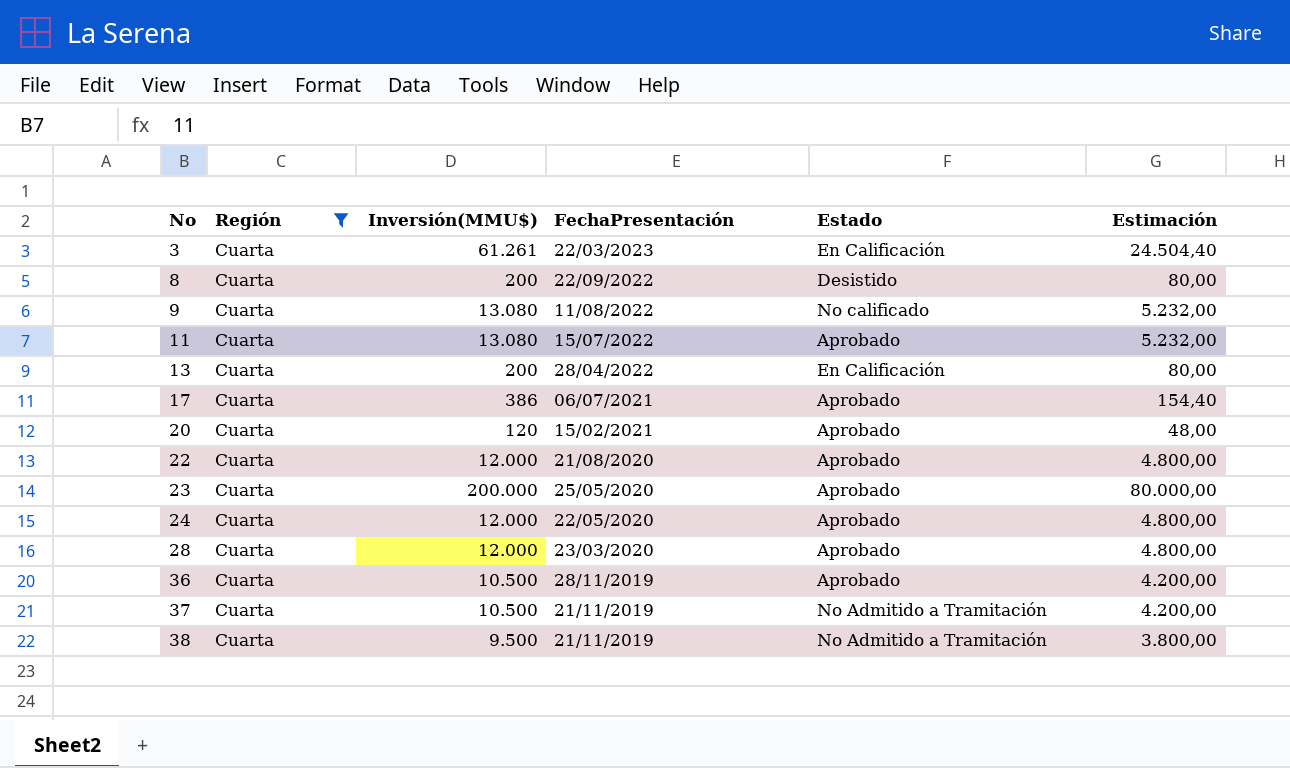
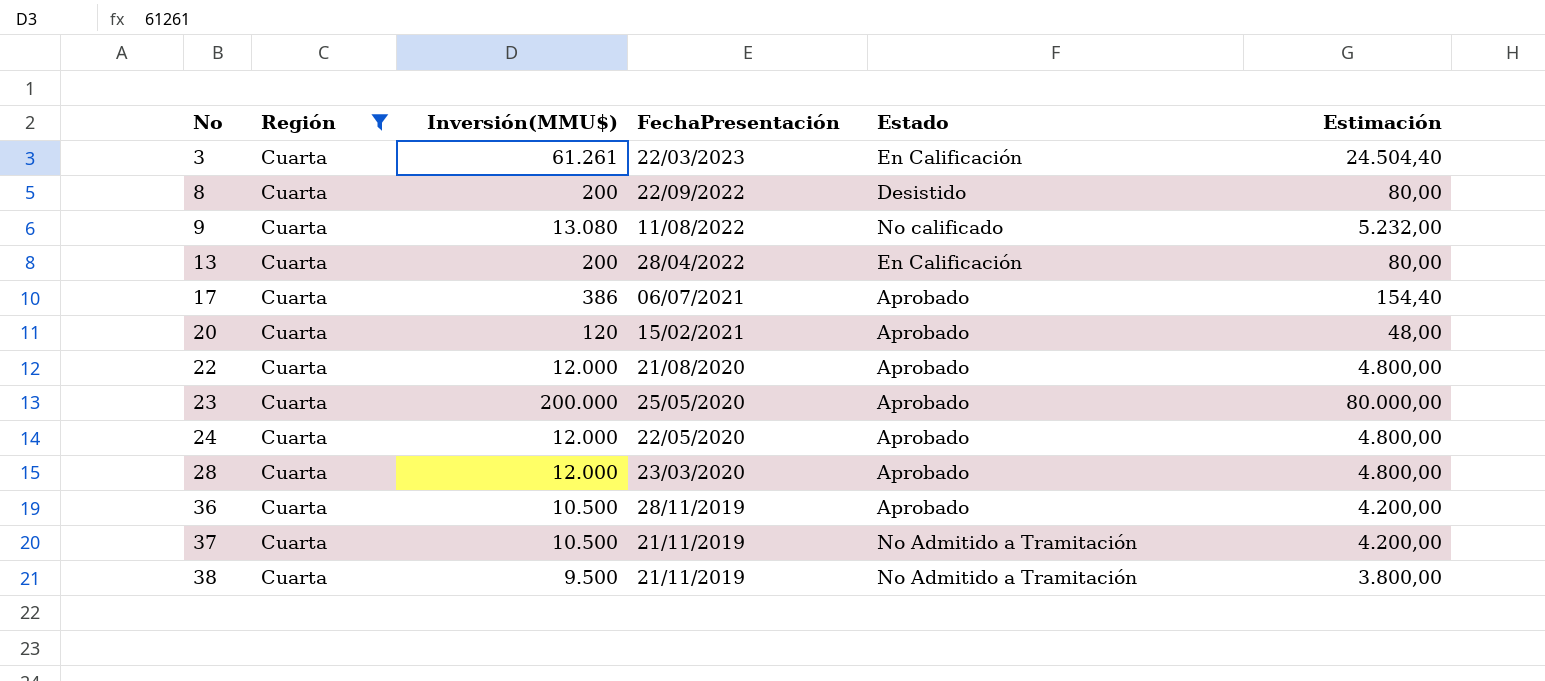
row 11: Cuarta | 13.080 | 15/07/2022 | Aprobado | 5.232,00 -> none

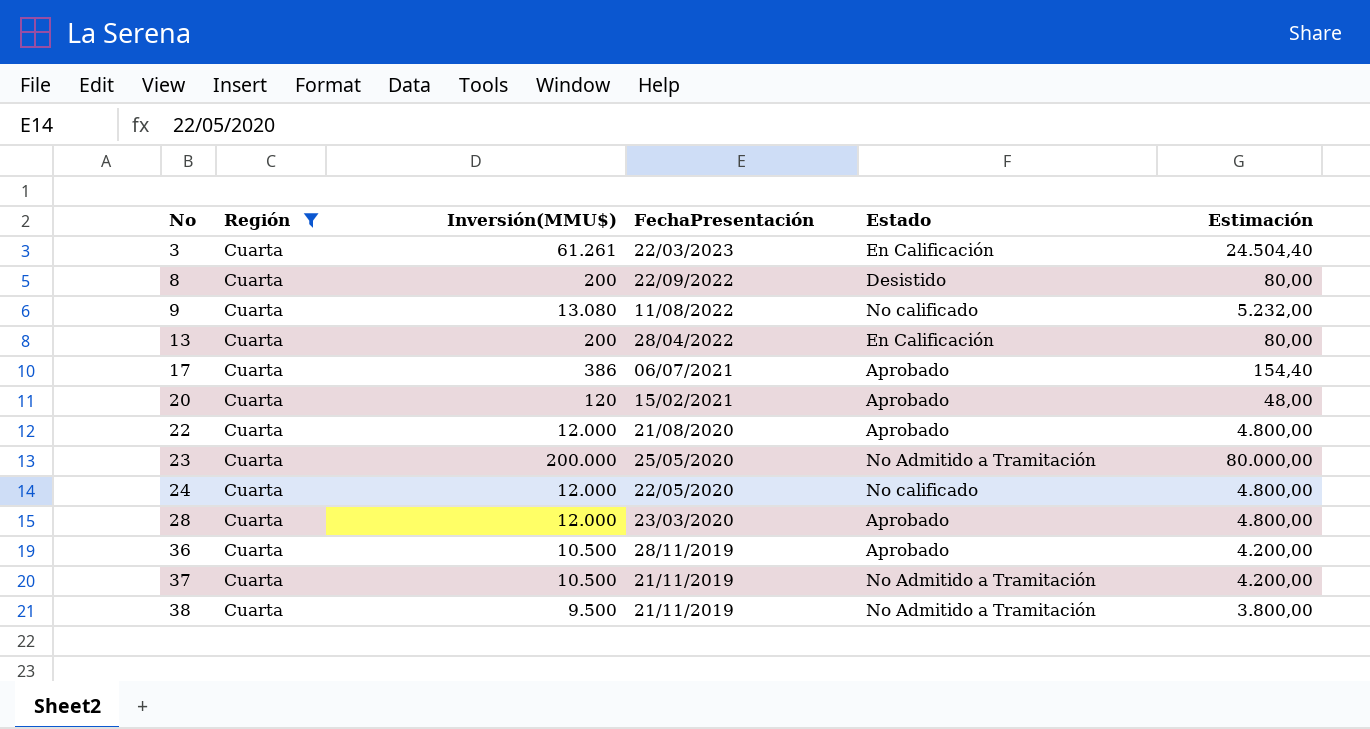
23 | Estado: Aprobado -> No Admitido a Tramitación
24 | Estado: Aprobado -> No calificado

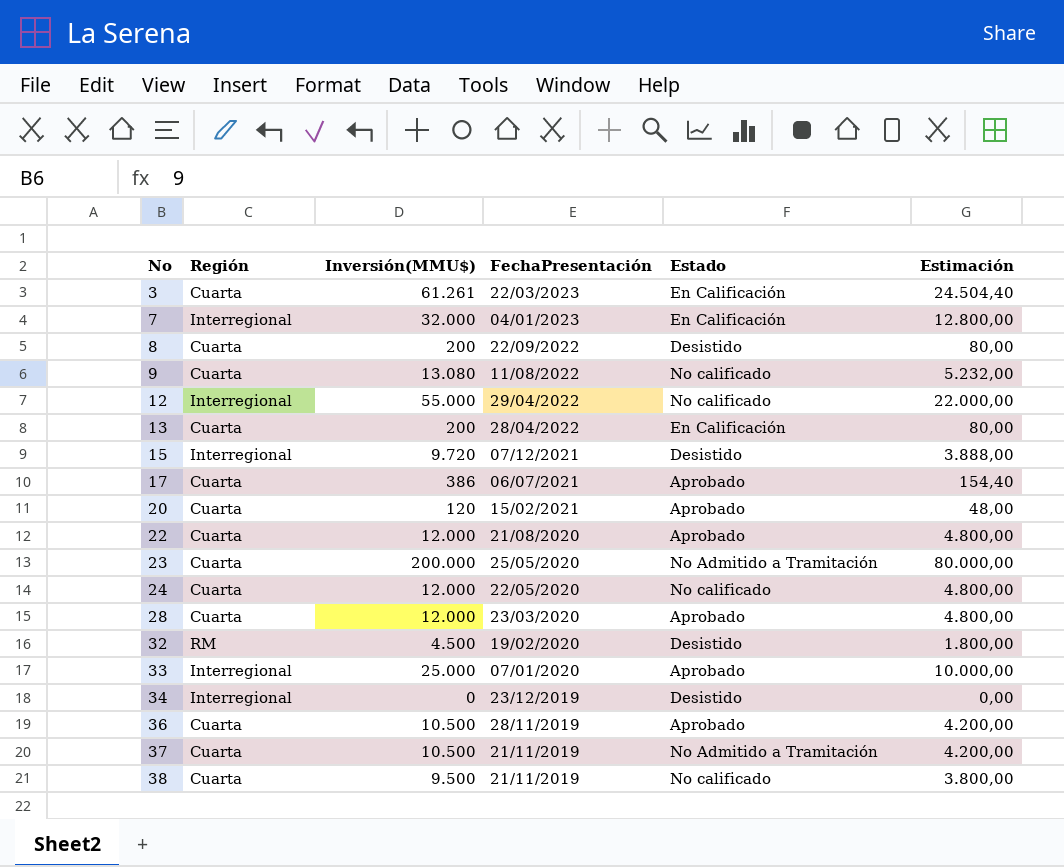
filter: Región = Cuarta -> none
38 | Estado: No Admitido a Tramitación -> No calificado

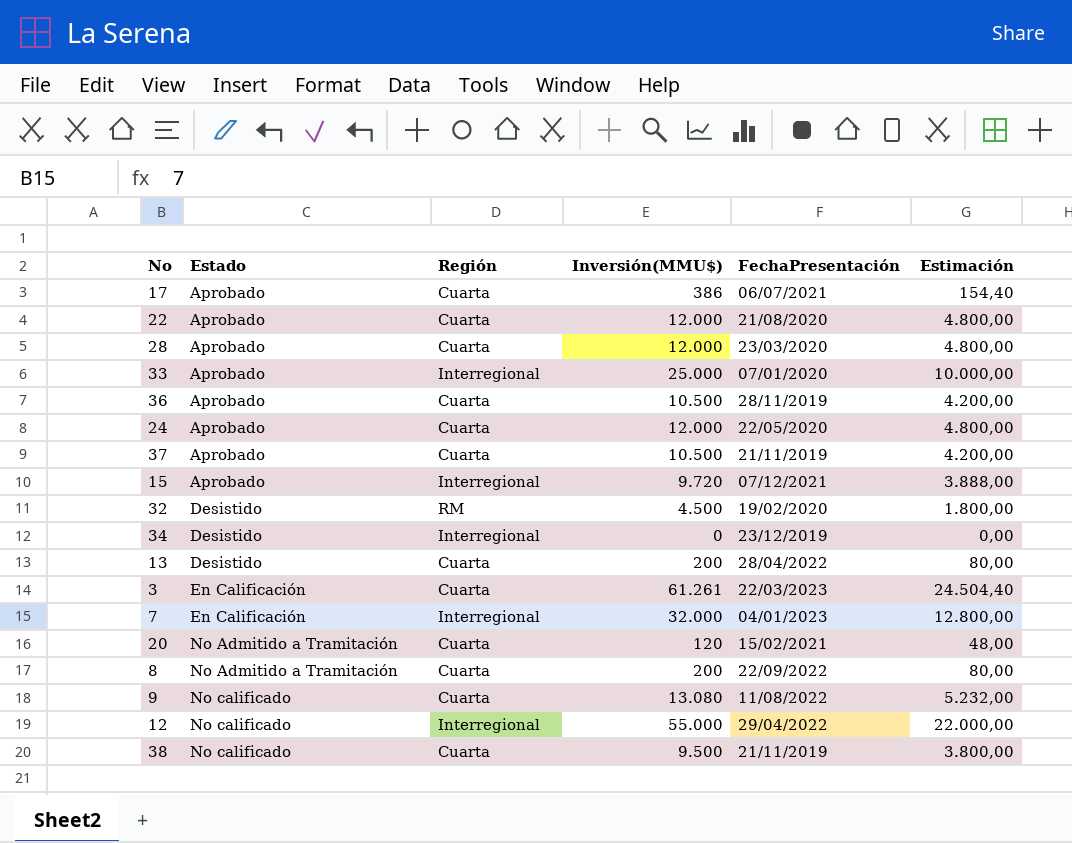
row order: No ascending -> Estado ascending
column Estado | position: 5 -> 2
row 23: Cuarta | 200.000 | 25/05/2020 | No Admitido a Tramitación | 80.000,00 -> none
24 | Estado: No calificado -> Aprobado
37 | Estado: No Admitido a Tramitación -> Aprobado
15 | Estado: Desistido -> Aprobado
13 | Estado: En Calificación -> Desistido
20 | Estado: Aprobado -> No Admitido a Tramitación
8 | Estado: Desistido -> No Admitido a Tramitación

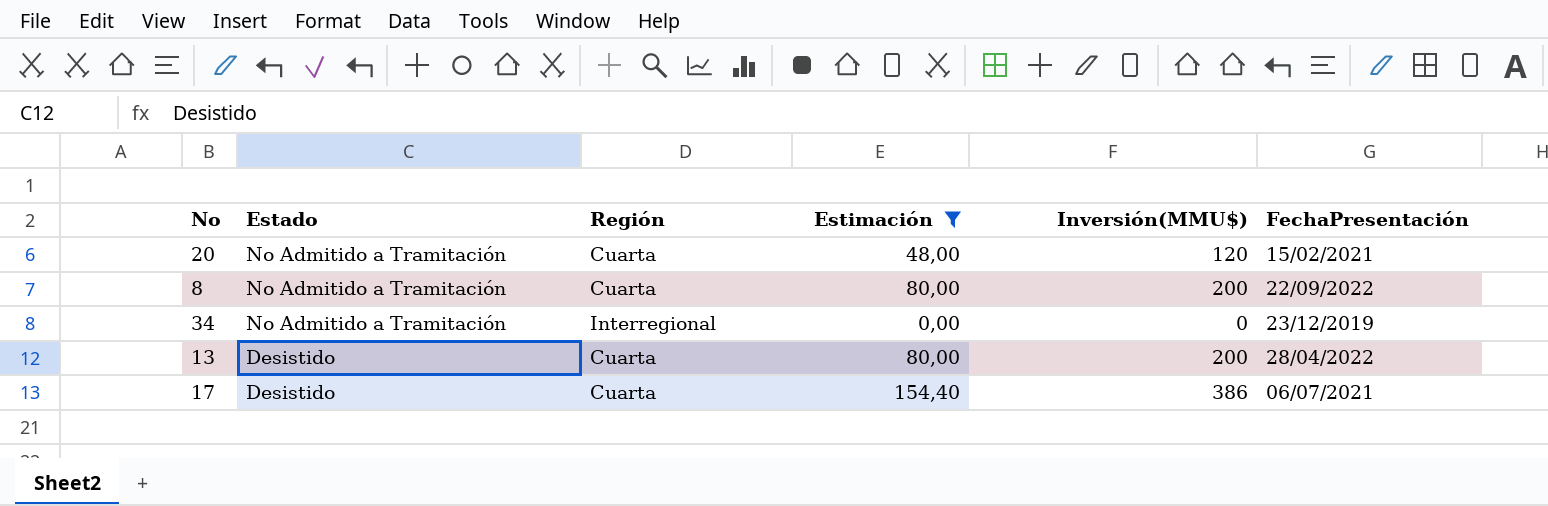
filter: none -> Estimación <= 154,40
row order: Estado ascending -> Estado descending
column Estimación | position: 6 -> 4
34 | Estado: Desistido -> No Admitido a Tramitación
17 | Estado: Aprobado -> Desistido

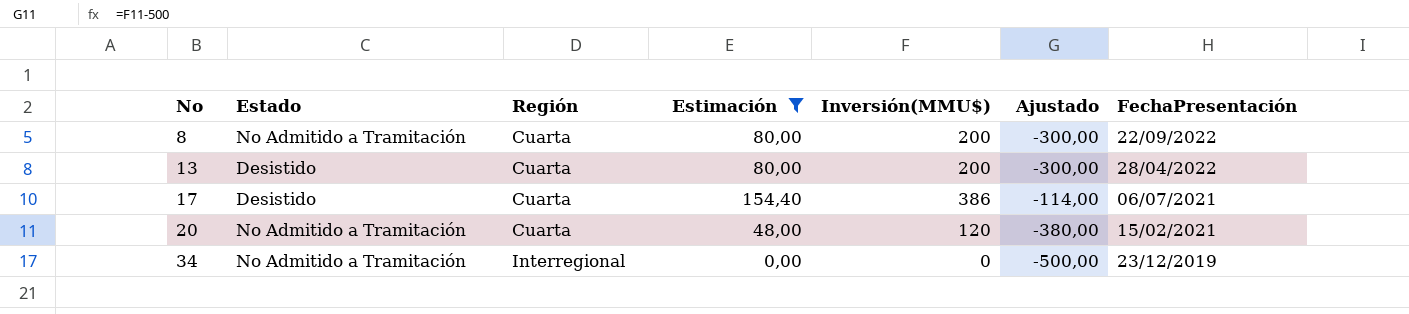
row order: Estado descending -> No ascending
column Ajustado | formula: none -> [Inversión(MMU$)] - 500

